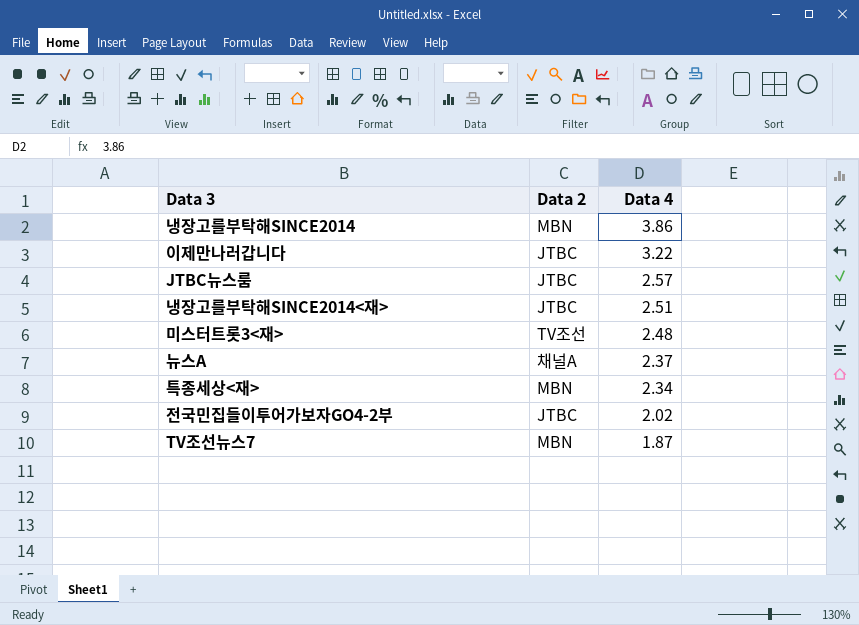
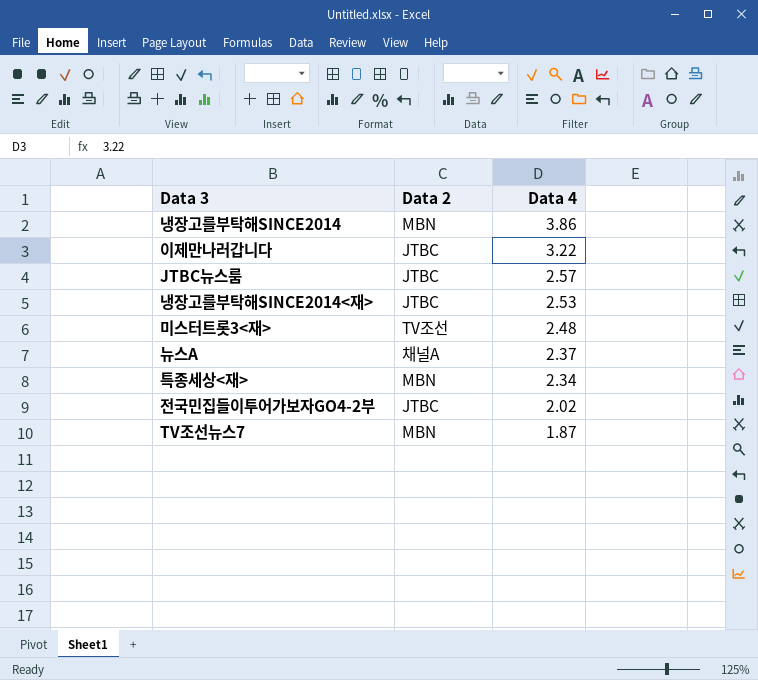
냉장고를부탁해SINCE2014<재> | Data 4: 2.51 -> 2.53

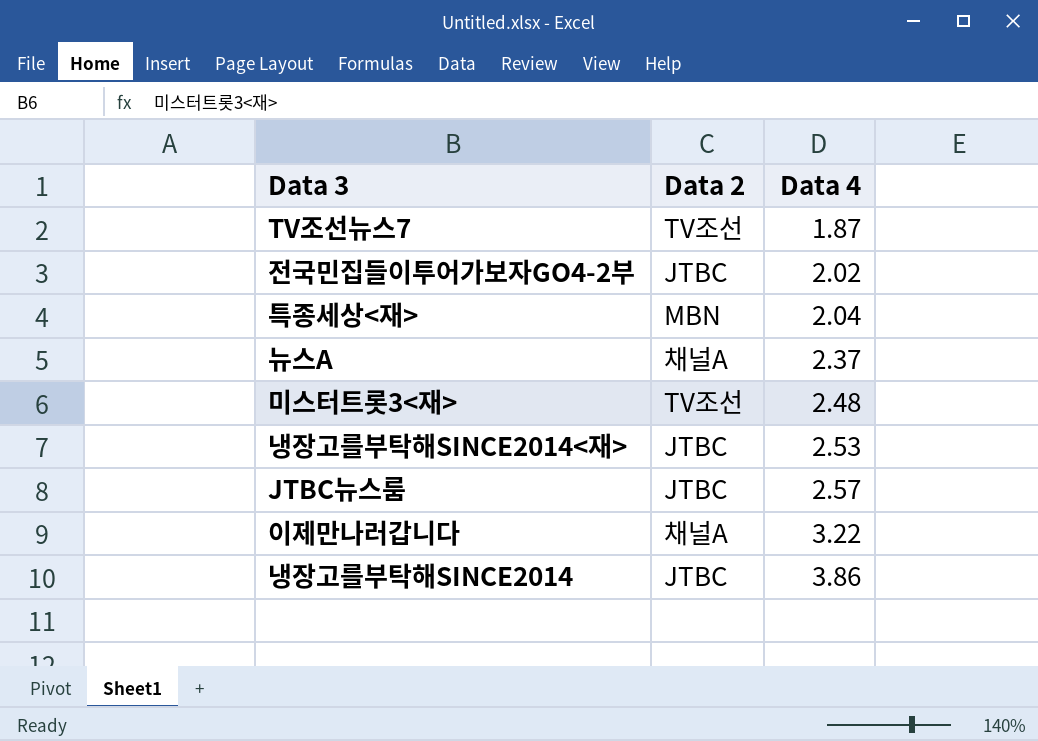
row order: Data 4 descending -> Data 4 ascending
TV조선뉴스7 | Data 2: MBN -> TV조선
특종세상<재> | Data 4: 2.34 -> 2.04
이제만나러갑니다 | Data 2: JTBC -> 채널A
냉장고를부탁해SINCE2014 | Data 2: MBN -> JTBC

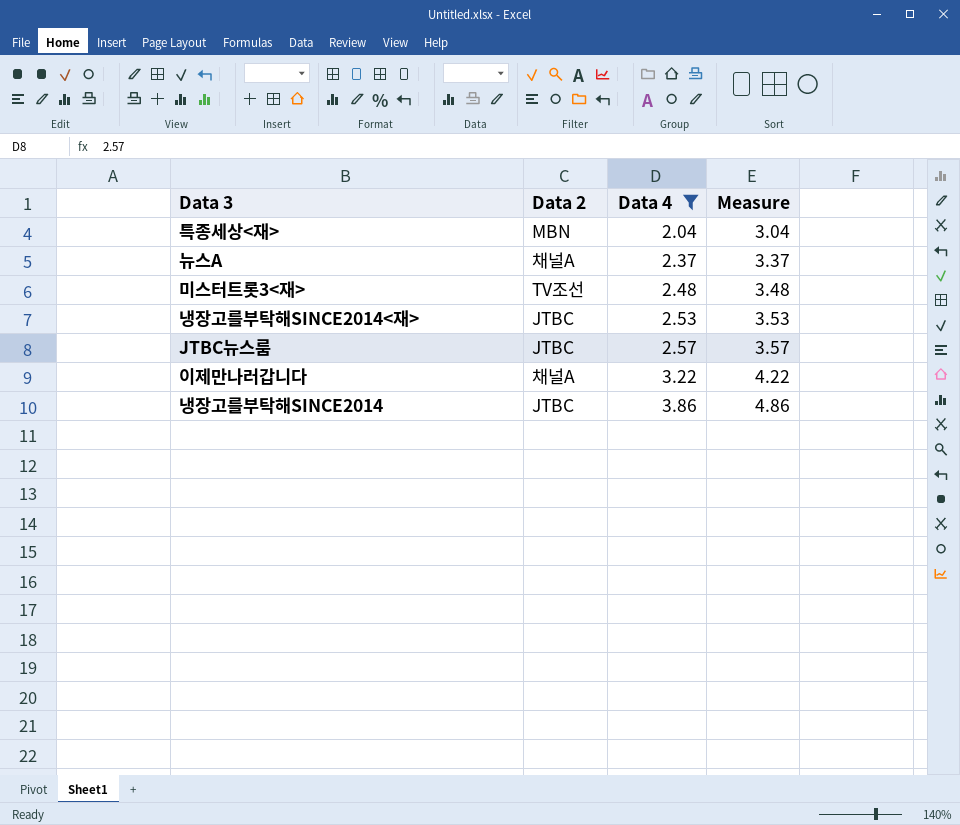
filter: none -> Data 4 >= 2.04
column Measure | formula: none -> [Data 4] + 1

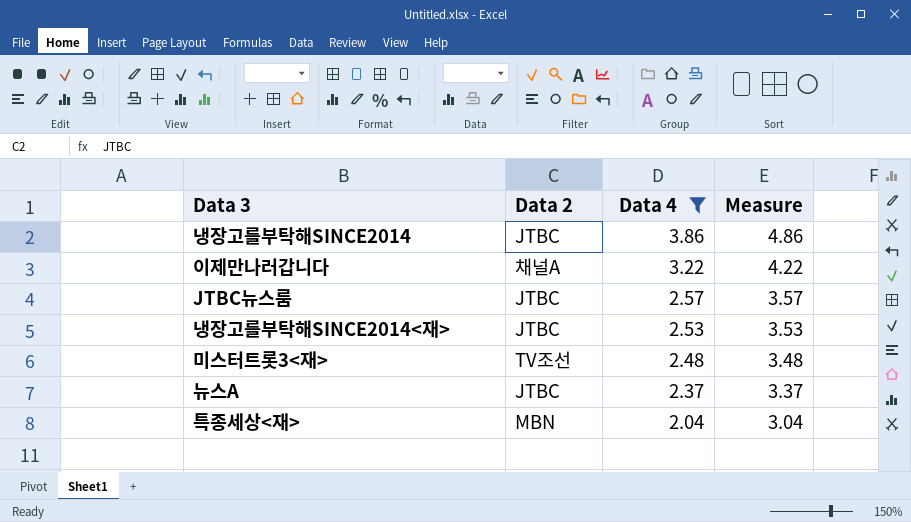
row order: Data 4 ascending -> Data 4 descending
뉴스A | Data 2: 채널A -> JTBC

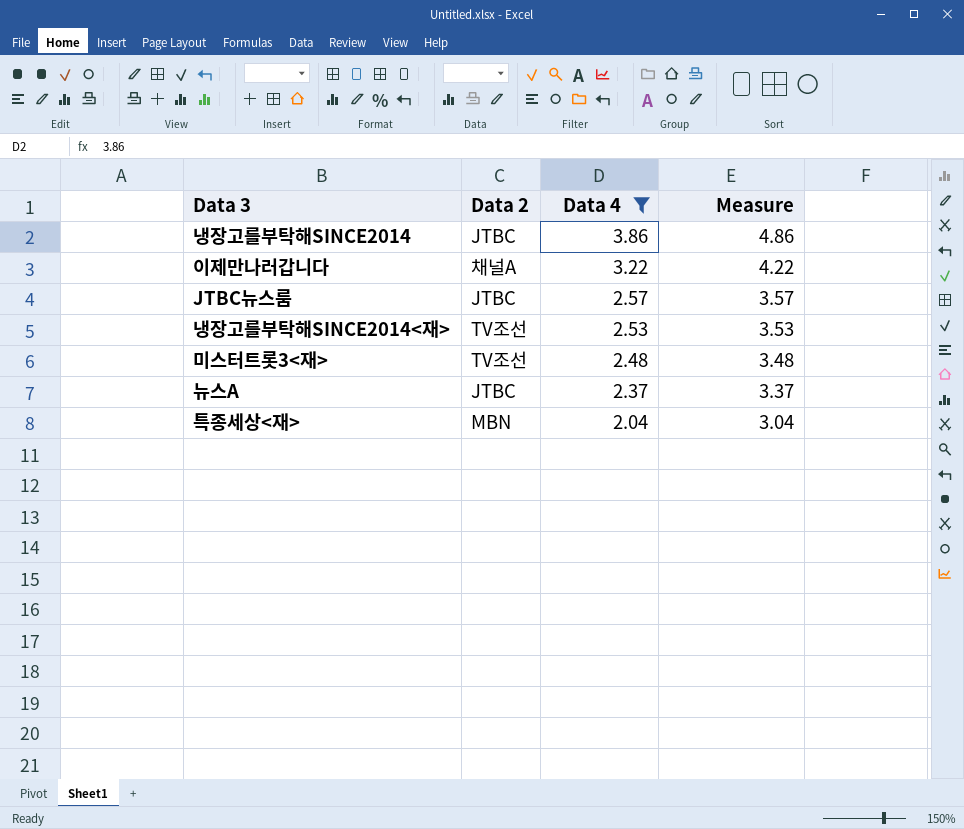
냉장고를부탁해SINCE2014<재> | Data 2: JTBC -> TV조선

